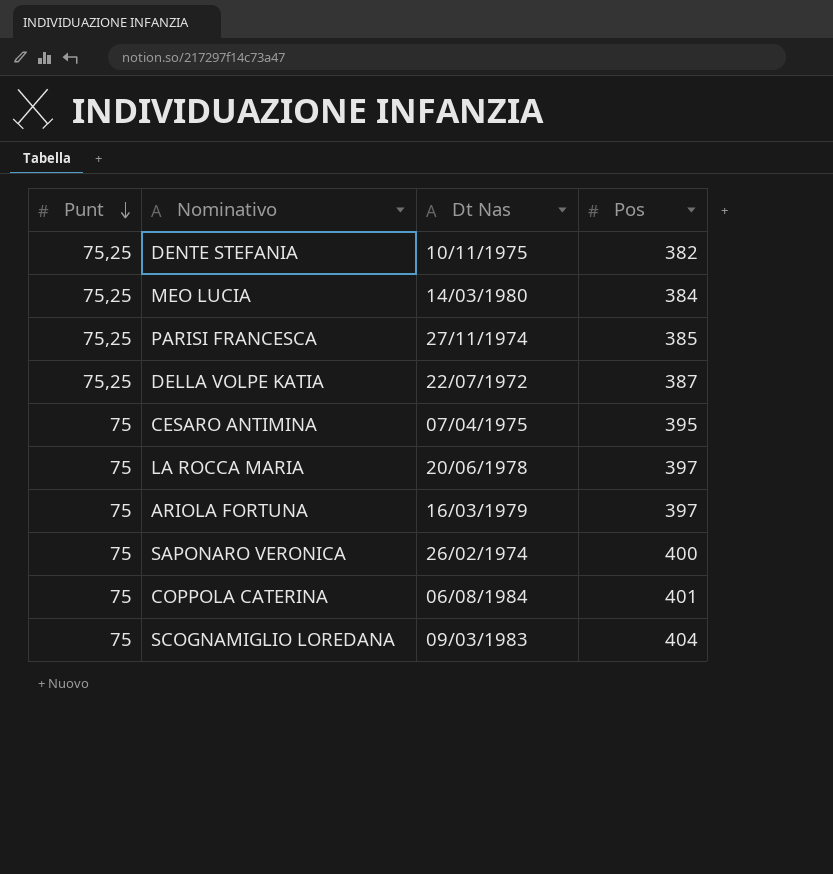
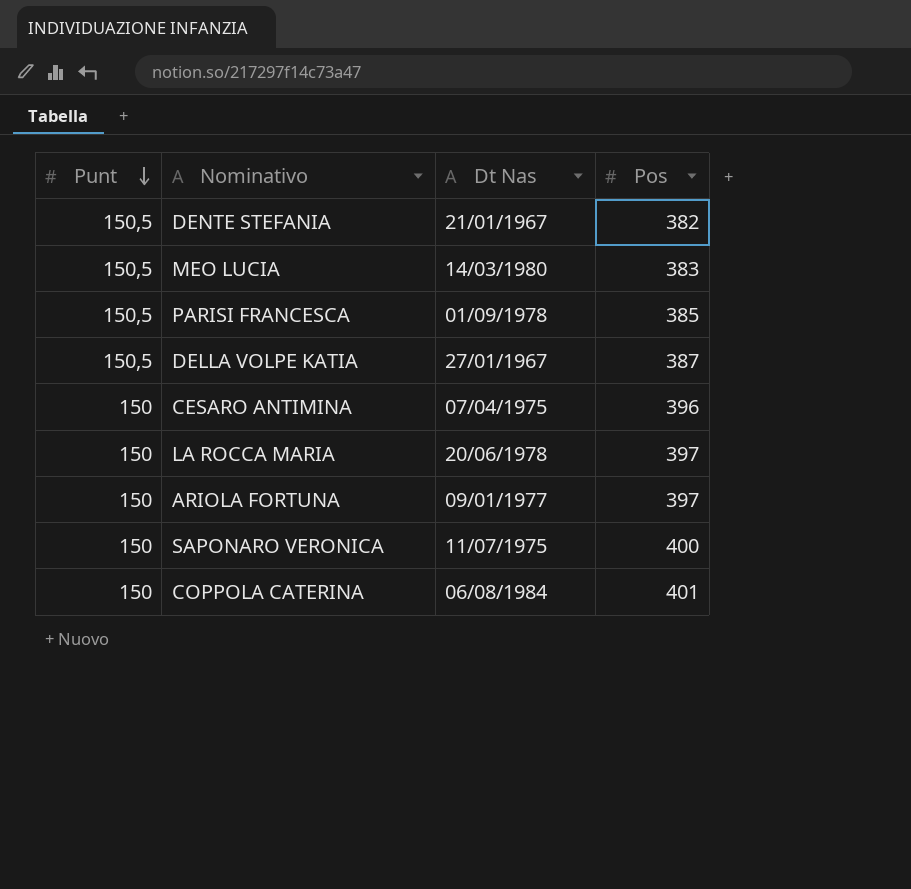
row SCOGNAMIGLIO LOREDANA: 75 | 09/03/1983 | 404 -> none
DENTE STEFANIA | Punt: 75,25 -> 150,5
DENTE STEFANIA | Dt Nas: 10/11/1975 -> 21/01/1967
MEO LUCIA | Punt: 75,25 -> 150,5
MEO LUCIA | Pos: 384 -> 383
PARISI FRANCESCA | Punt: 75,25 -> 150,5
PARISI FRANCESCA | Dt Nas: 27/11/1974 -> 01/09/1978
DELLA VOLPE KATIA | Punt: 75,25 -> 150,5
DELLA VOLPE KATIA | Dt Nas: 22/07/1972 -> 27/01/1967
CESARO ANTIMINA | Punt: 75 -> 150
CESARO ANTIMINA | Pos: 395 -> 396
LA ROCCA MARIA | Punt: 75 -> 150
ARIOLA FORTUNA | Punt: 75 -> 150
ARIOLA FORTUNA | Dt Nas: 16/03/1979 -> 09/01/1977
SAPONARO VERONICA | Punt: 75 -> 150
SAPONARO VERONICA | Dt Nas: 26/02/1974 -> 11/07/1975
COPPOLA CATERINA | Punt: 75 -> 150

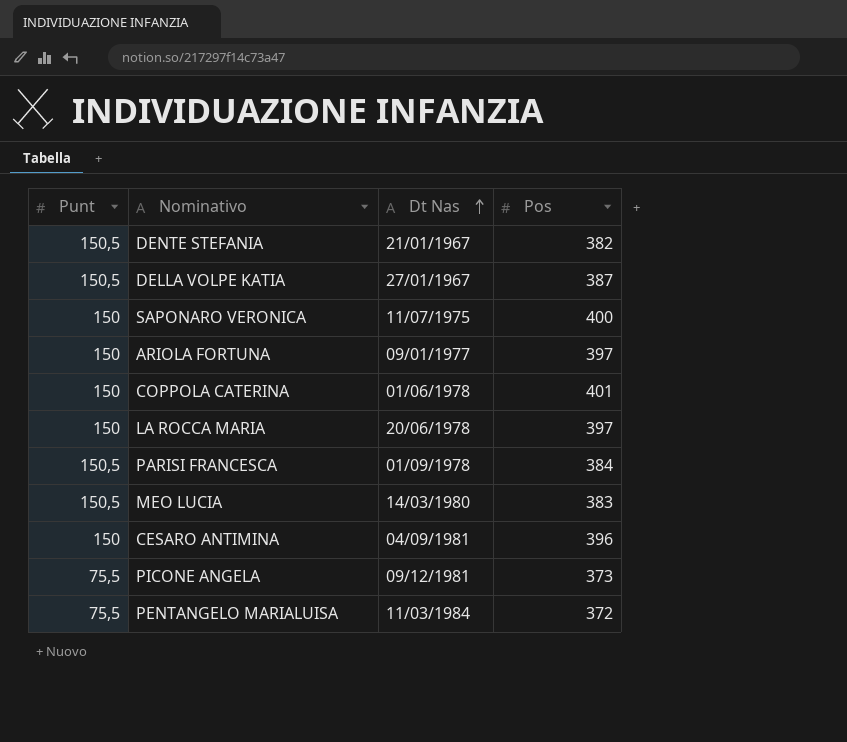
row order: Punt descending -> Dt Nas ascending
COPPOLA CATERINA | Dt Nas: 06/08/1984 -> 01/06/1978
PARISI FRANCESCA | Pos: 385 -> 384
CESARO ANTIMINA | Dt Nas: 07/04/1975 -> 04/09/1981
row PICONE ANGELA: none -> 75,5 | 09/12/1981 | 373
row PENTANGELO MARIALUISA: none -> 75,5 | 11/03/1984 | 372

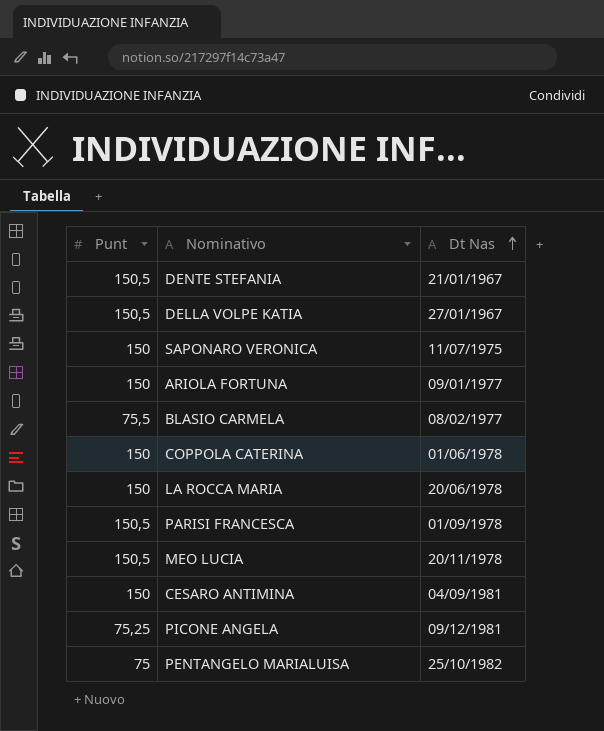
column Pos | position: 4 -> none
row BLASIO CARMELA: none -> 75,5 | 08/02/1977
MEO LUCIA | Dt Nas: 14/03/1980 -> 20/11/1978
PICONE ANGELA | Punt: 75,5 -> 75,25
PENTANGELO MARIALUISA | Punt: 75,5 -> 75
PENTANGELO MARIALUISA | Dt Nas: 11/03/1984 -> 25/10/1982

